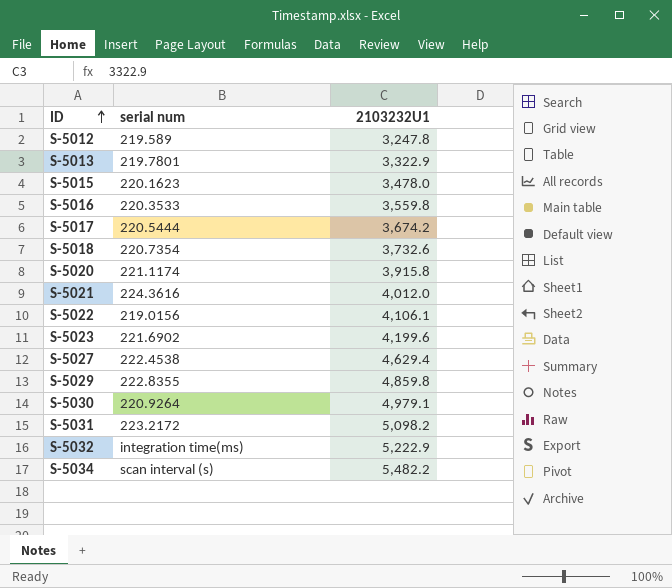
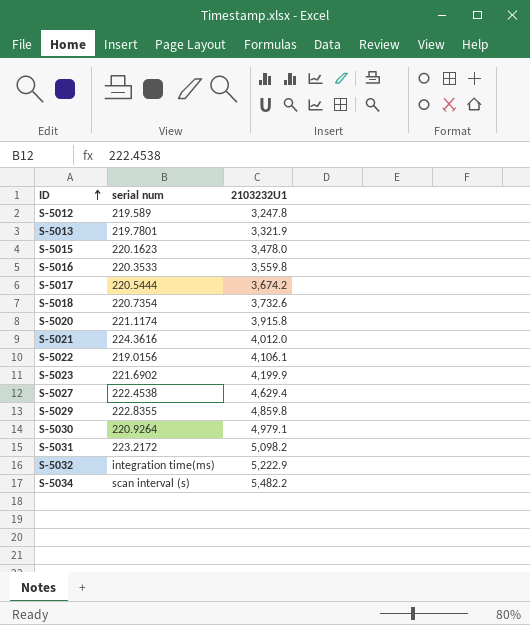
S-5013 | 2103232U1: 3,322.9 -> 3,321.9
S-5023 | 2103232U1: 4,199.6 -> 4,199.9

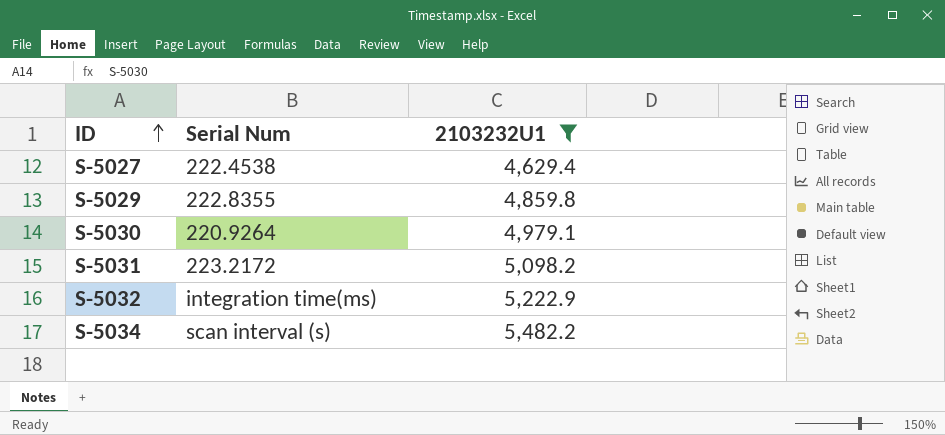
filter: none -> 2103232U1 >= 4,629.4
column name: serial num -> Serial Num

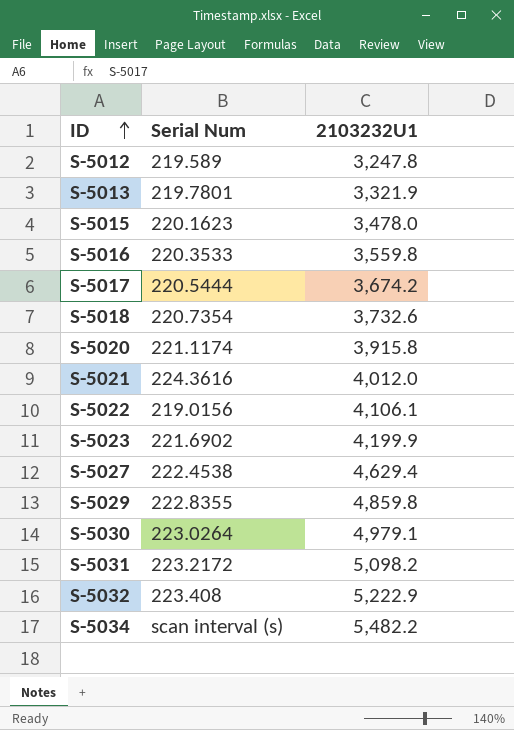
filter: 2103232U1 >= 4,629.4 -> none
S-5030 | Serial Num: 220.9264 -> 223.0264
S-5032 | Serial Num: integration time(ms) -> 223.408

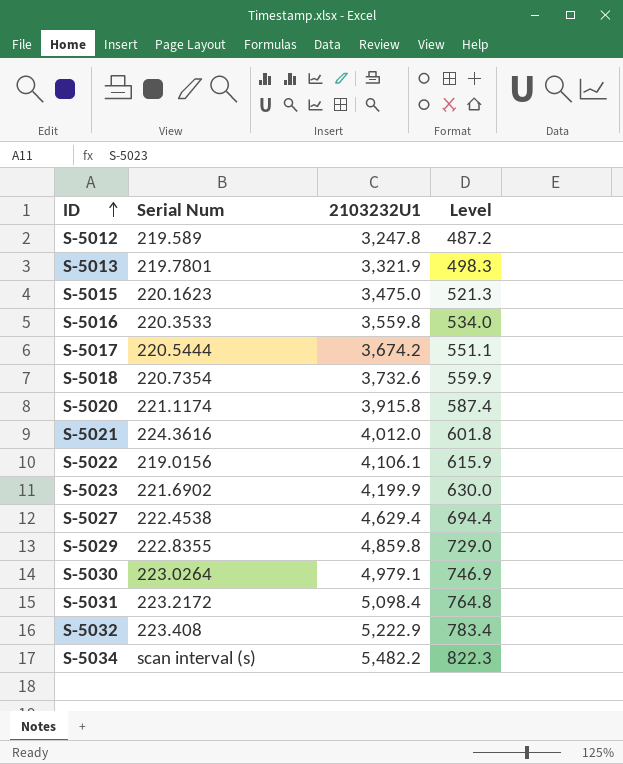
column Level | formula: none -> [2103232U1] * 0.15
S-5015 | 2103232U1: 3,478.0 -> 3,475.0
S-5031 | 2103232U1: 5,098.2 -> 5,098.4

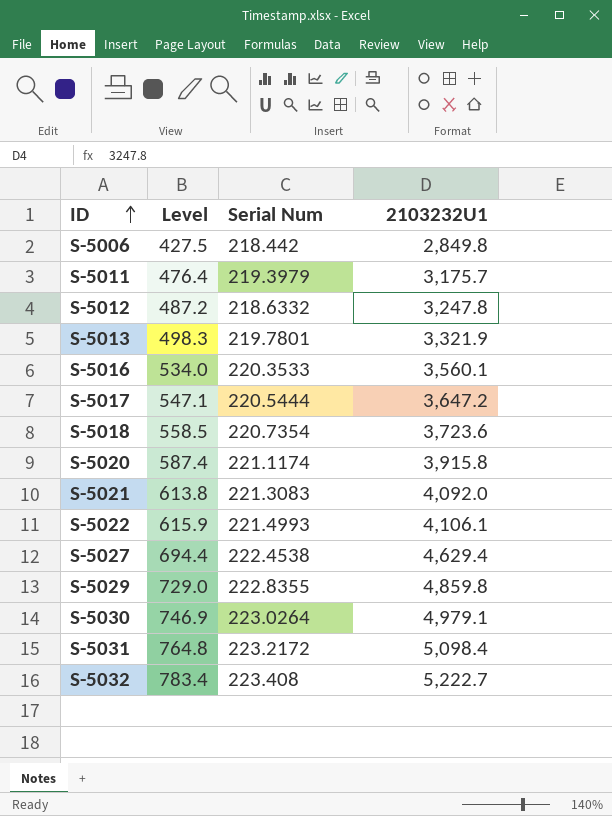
column Level | position: 4 -> 2
row S-5015: 220.1623 | 3,475.0 | 521.3 -> none
row S-5023: 221.6902 | 4,199.9 | 630.0 -> none
row S-5034: scan interval (s) | 5,482.2 | 822.3 -> none
row S-5006: none -> 427.5 | 218.442 | 2,849.8
row S-5011: none -> 476.4 | 219.3979 | 3,175.7
S-5012 | Serial Num: 219.589 -> 218.6332
S-5016 | 2103232U1: 3,559.8 -> 3,560.1
S-5017 | Level: 551.1 -> 547.1
S-5017 | 2103232U1: 3,674.2 -> 3,647.2
S-5018 | Level: 559.9 -> 558.5
S-5018 | 2103232U1: 3,732.6 -> 3,723.6
S-5021 | Level: 601.8 -> 613.8
S-5021 | Serial Num: 224.3616 -> 221.3083
S-5021 | 2103232U1: 4,012.0 -> 4,092.0
S-5022 | Serial Num: 219.0156 -> 221.4993
S-5032 | 2103232U1: 5,222.9 -> 5,222.7

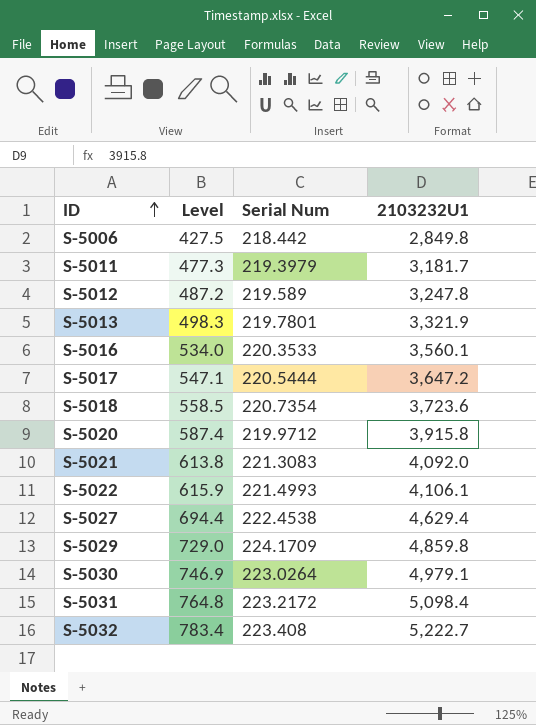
S-5011 | Level: 476.4 -> 477.3
S-5011 | 2103232U1: 3,175.7 -> 3,181.7
S-5012 | Serial Num: 218.6332 -> 219.589
S-5020 | Serial Num: 221.1174 -> 219.9712
S-5029 | Serial Num: 222.8355 -> 224.1709

